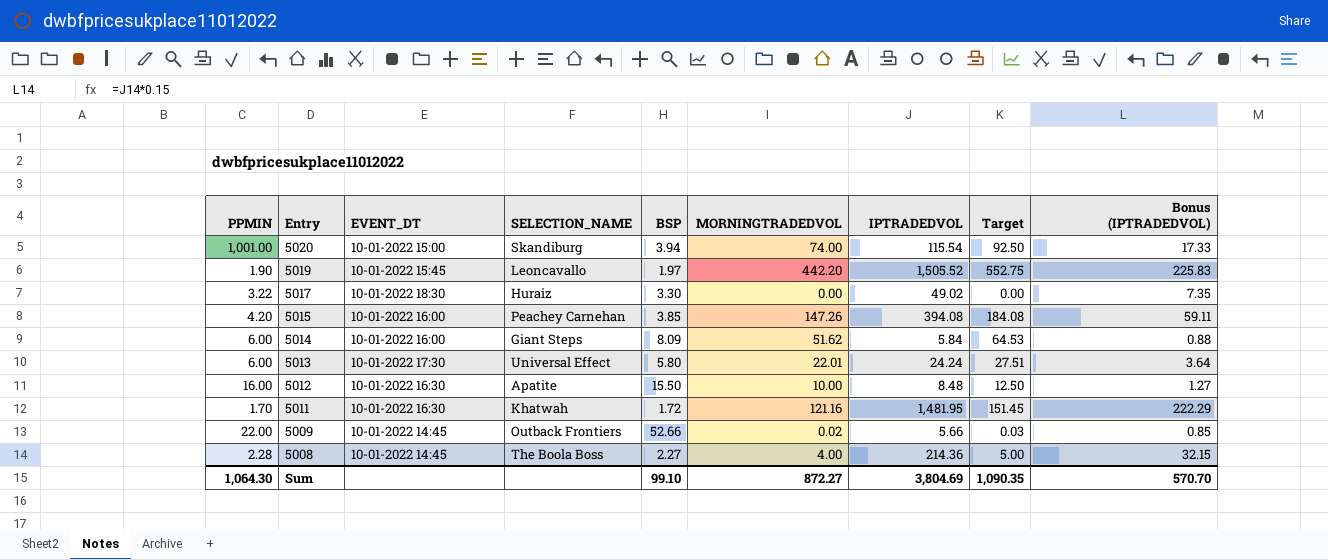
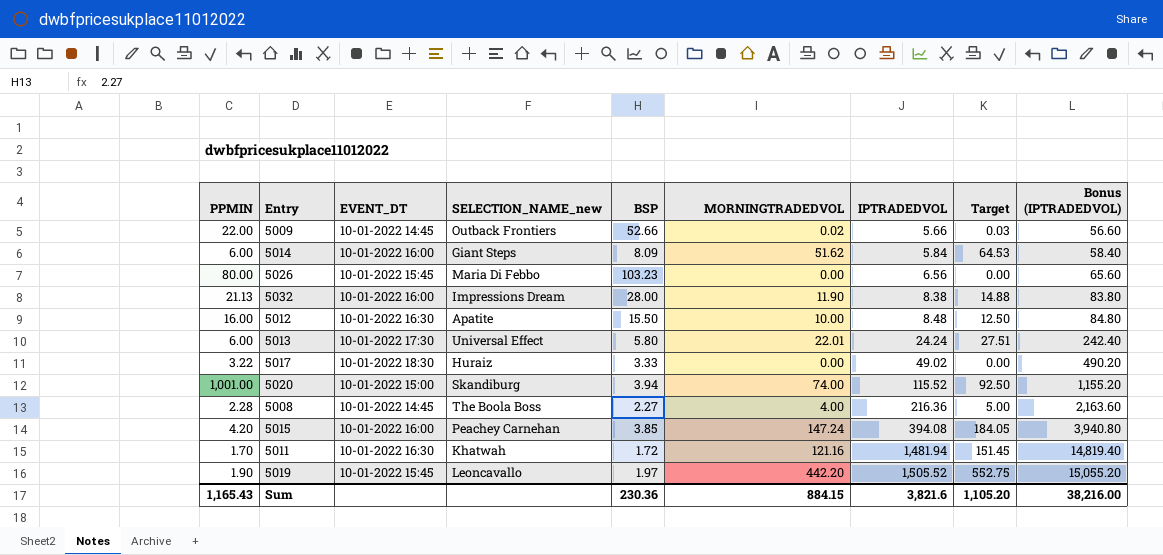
row order: Entry descending -> IPTRADEDVOL ascending
column name: SELECTION_NAME -> SELECTION_NAME_new
column Bonus (IPTRADEDVOL) | formula: [IPTRADEDVOL] * 0.15 -> [IPTRADEDVOL] * 10
row 5026: none -> 80.00 | 10-01-2022 15:45 | Maria Di Febbo | 103.23 | 0.00 | 6.56 | 0.00 | 65.60
row 5032: none -> 21.13 | 10-01-2022 16:00 | Impressions Dream | 28.00 | 11.90 | 8.38 | 14.88 | 83.80
5017 | BSP: 3.30 -> 3.33
5020 | IPTRADEDVOL: 115.54 -> 115.52
5008 | IPTRADEDVOL: 214.36 -> 216.36
5015 | MORNINGTRADEDVOL: 147.26 -> 147.24
5015 | Target: 184.08 -> 184.05
5011 | IPTRADEDVOL: 1,481.95 -> 1,481.94
Sum | PPMIN: 1,064.30 -> 1,165.43
Sum | BSP: 99.10 -> 230.36
Sum | MORNINGTRADEDVOL: 872.27 -> 884.15
Sum | IPTRADEDVOL: 3,804.69 -> 3,821.6
Sum | Target: 1,090.35 -> 1,105.20
Sum | Bonus (IPTRADEDVOL): 570.70 -> 38,216.00

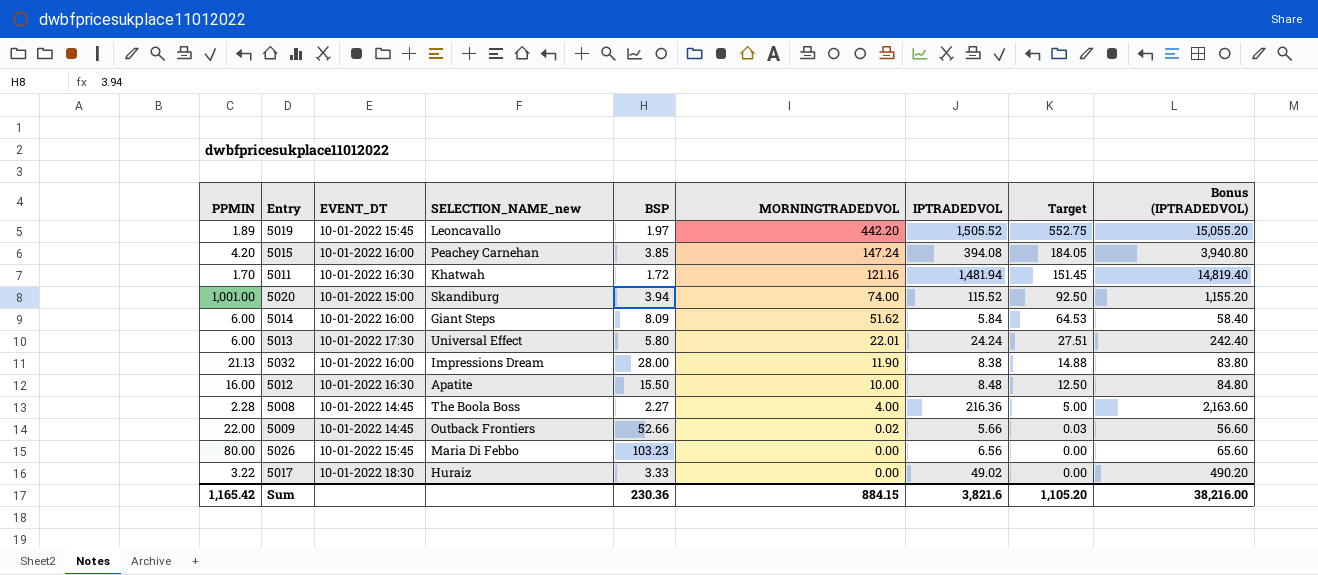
row order: IPTRADEDVOL ascending -> MORNINGTRADEDVOL descending
5019 | PPMIN: 1.90 -> 1.89
Sum | PPMIN: 1,165.43 -> 1,165.42

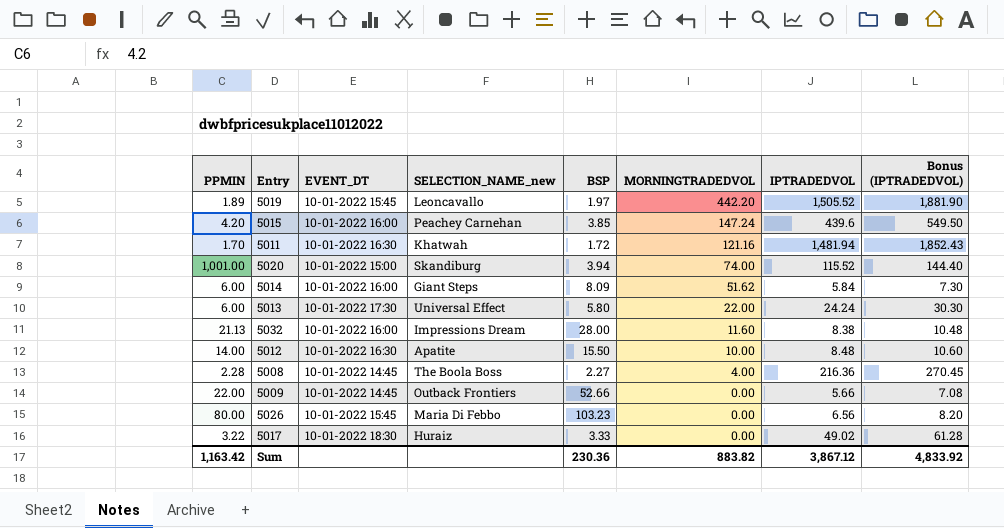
column Target | formula: [MORNINGTRADEDVOL] * 1.25 -> none
column Bonus (IPTRADEDVOL) | formula: [IPTRADEDVOL] * 10 -> [IPTRADEDVOL] * 1.25
5015 | IPTRADEDVOL: 394.08 -> 439.6
5013 | MORNINGTRADEDVOL: 22.01 -> 22.00
5032 | MORNINGTRADEDVOL: 11.90 -> 11.60
5012 | PPMIN: 16.00 -> 14.00
5009 | MORNINGTRADEDVOL: 0.02 -> 0.00
Sum | PPMIN: 1,165.42 -> 1,163.42
Sum | MORNINGTRADEDVOL: 884.15 -> 883.82
Sum | IPTRADEDVOL: 3,821.6 -> 3,867.12
Sum | Bonus (IPTRADEDVOL): 38,216.00 -> 4,833.92

